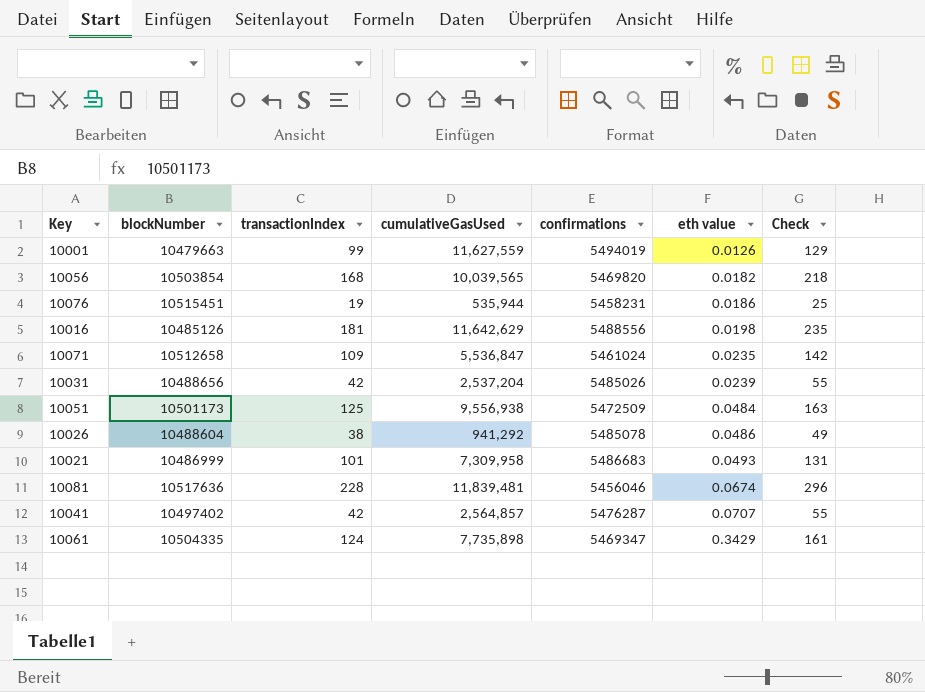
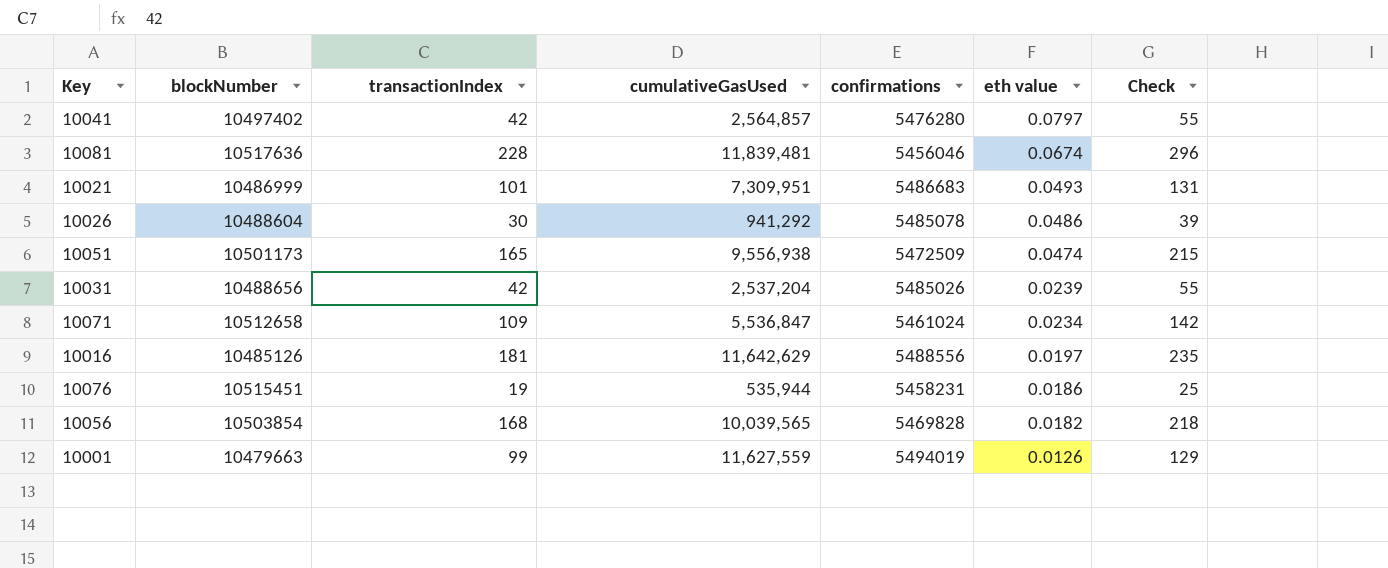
row order: eth value ascending -> eth value descending
row 10061: 10504335 | 124 | 7,735,898 | 5469347 | 0.3429 | 161 -> none
10041 | confirmations: 5476287 -> 5476280
10041 | eth value: 0.0707 -> 0.0797
10021 | cumulativeGasUsed: 7,309,958 -> 7,309,951
10026 | transactionIndex: 38 -> 30
10026 | Check: 49 -> 39
10051 | transactionIndex: 125 -> 165
10051 | eth value: 0.0484 -> 0.0474
10051 | Check: 163 -> 215
10071 | eth value: 0.0235 -> 0.0234
10016 | eth value: 0.0198 -> 0.0197
10056 | confirmations: 5469820 -> 5469828

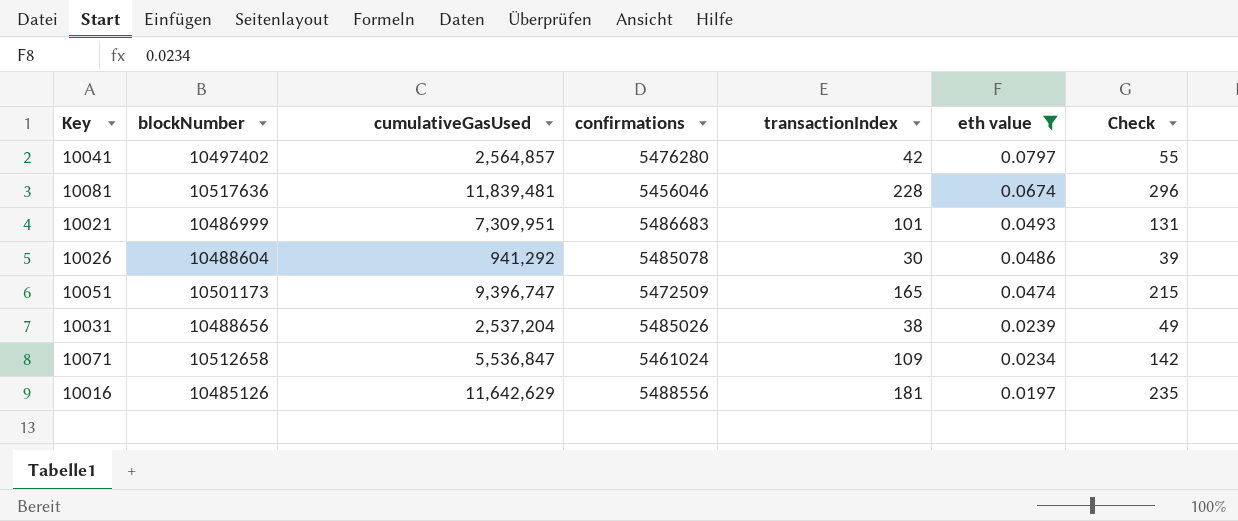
filter: none -> eth value >= 0.0197
column transactionIndex | position: 3 -> 5
10051 | cumulativeGasUsed: 9,556,938 -> 9,396,747
10031 | transactionIndex: 42 -> 38
10031 | Check: 55 -> 49

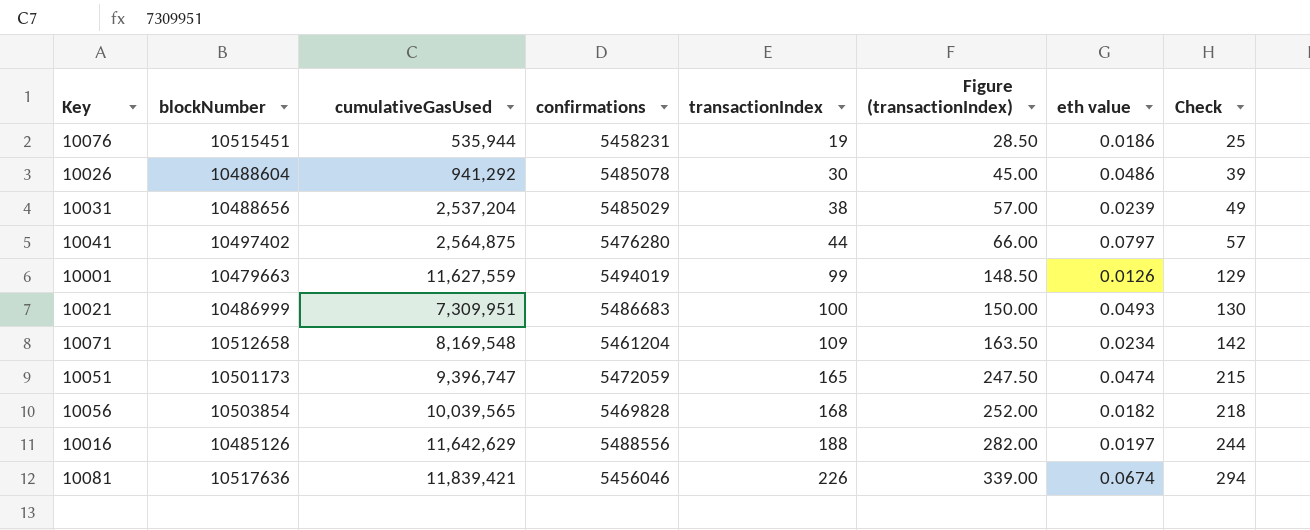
filter: eth value >= 0.0197 -> none
row order: eth value descending -> transactionIndex ascending
column Figure (transactionIndex) | formula: none -> [transactionIndex] * 1.5
10031 | confirmations: 5485026 -> 5485029
10041 | cumulativeGasUsed: 2,564,857 -> 2,564,875
10041 | transactionIndex: 42 -> 44
10041 | Check: 55 -> 57
10021 | transactionIndex: 101 -> 100
10021 | Check: 131 -> 130
10071 | cumulativeGasUsed: 5,536,847 -> 8,169,548
10071 | confirmations: 5461024 -> 5461204
10051 | confirmations: 5472509 -> 5472059
10016 | transactionIndex: 181 -> 188
10016 | Check: 235 -> 244
10081 | cumulativeGasUsed: 11,839,481 -> 11,839,421
10081 | transactionIndex: 228 -> 226
10081 | Check: 296 -> 294

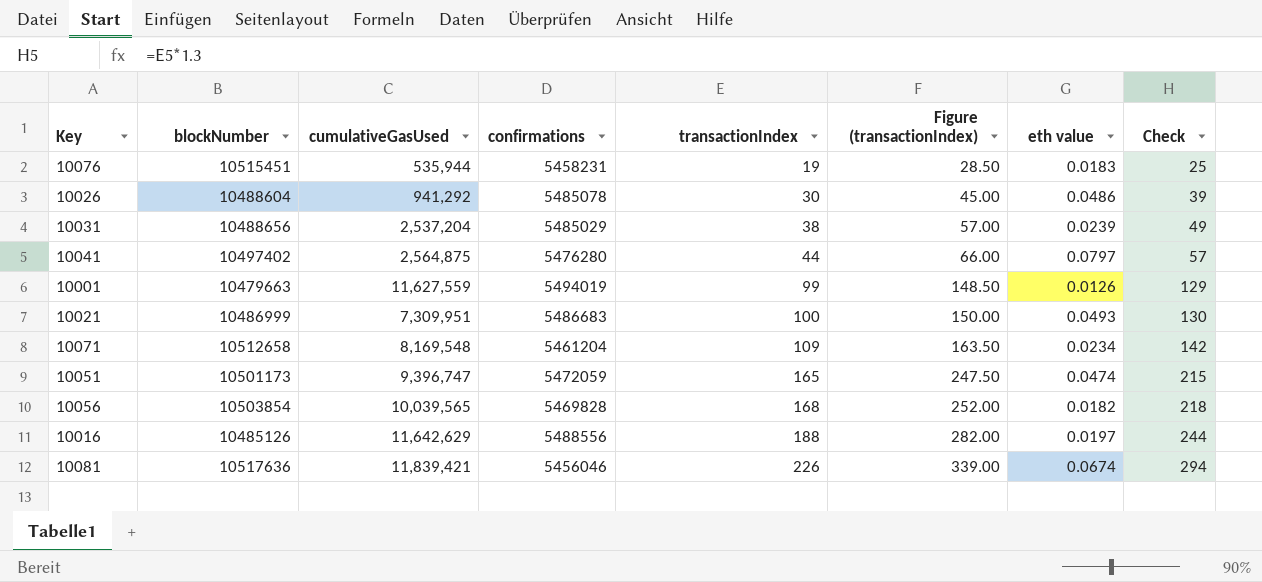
10076 | eth value: 0.0186 -> 0.0183

